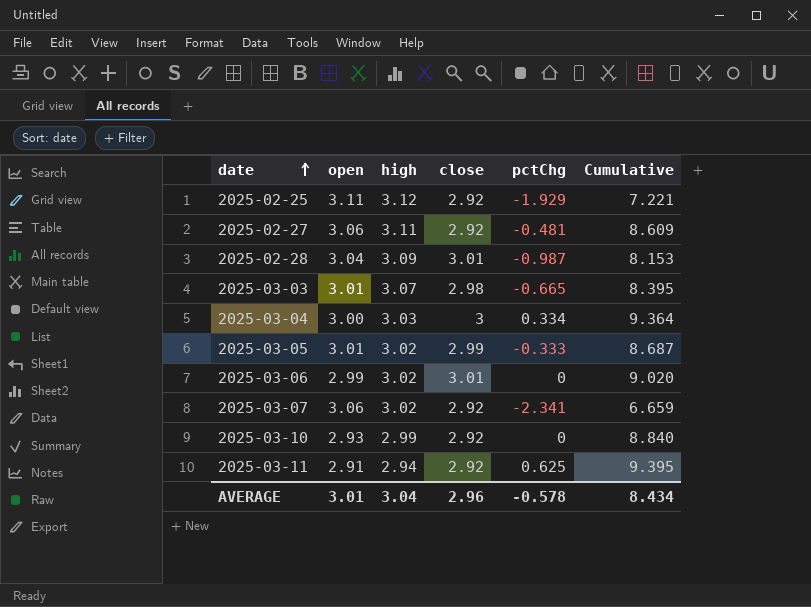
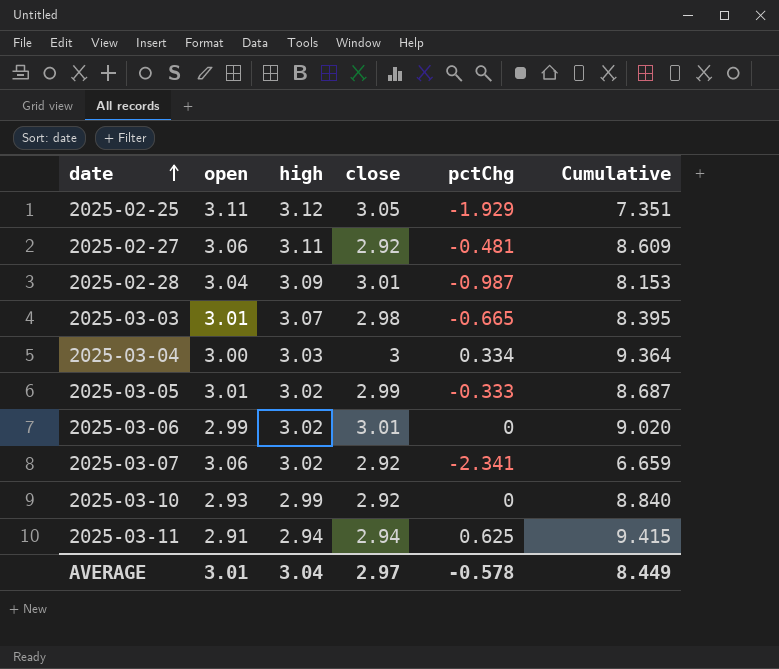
2025-02-25 | close: 2.92 -> 3.05
2025-02-25 | Cumulative: 7.221 -> 7.351
2025-03-11 | close: 2.92 -> 2.94
2025-03-11 | Cumulative: 9.395 -> 9.415
AVERAGE | close: 2.96 -> 2.97
AVERAGE | Cumulative: 8.434 -> 8.449

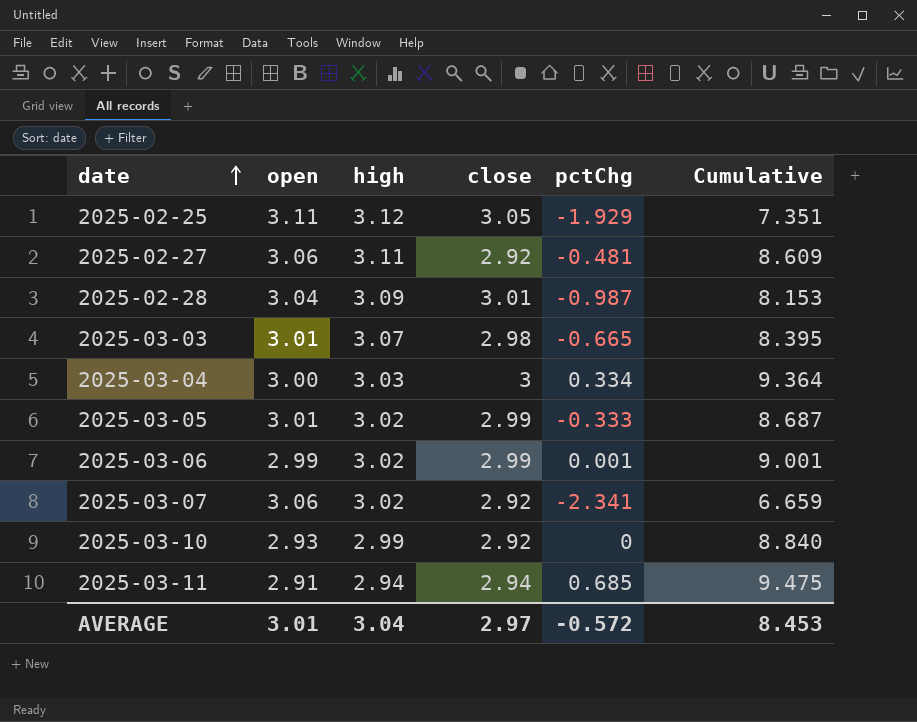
2025-03-06 | close: 3.01 -> 2.99
2025-03-06 | pctChg: 0 -> 0.001
2025-03-06 | Cumulative: 9.020 -> 9.001
2025-03-11 | pctChg: 0.625 -> 0.685
2025-03-11 | Cumulative: 9.415 -> 9.475
AVERAGE | pctChg: -0.578 -> -0.572
AVERAGE | Cumulative: 8.449 -> 8.453

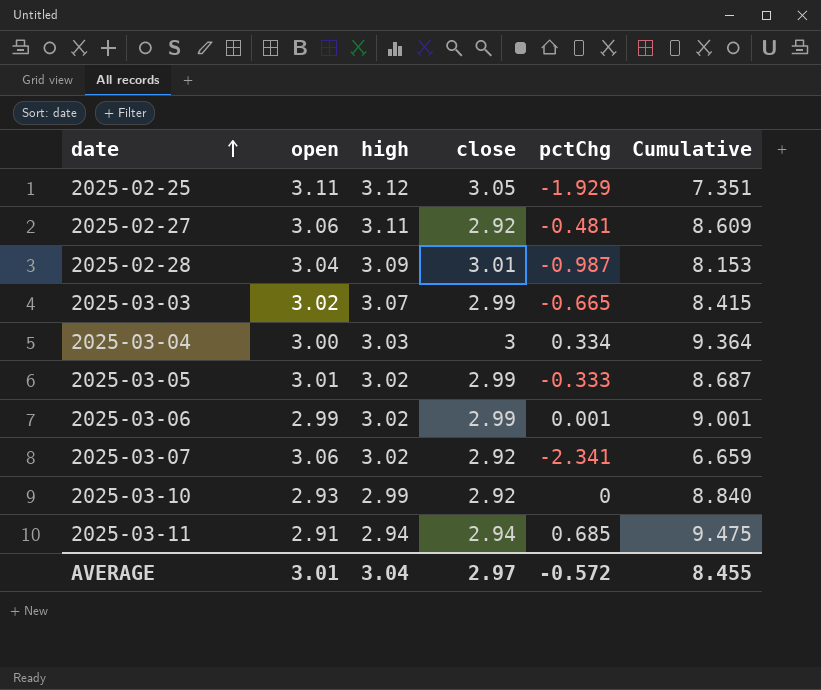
2025-03-03 | open: 3.01 -> 3.02
2025-03-03 | close: 2.98 -> 2.99
2025-03-03 | Cumulative: 8.395 -> 8.415
AVERAGE | Cumulative: 8.453 -> 8.455

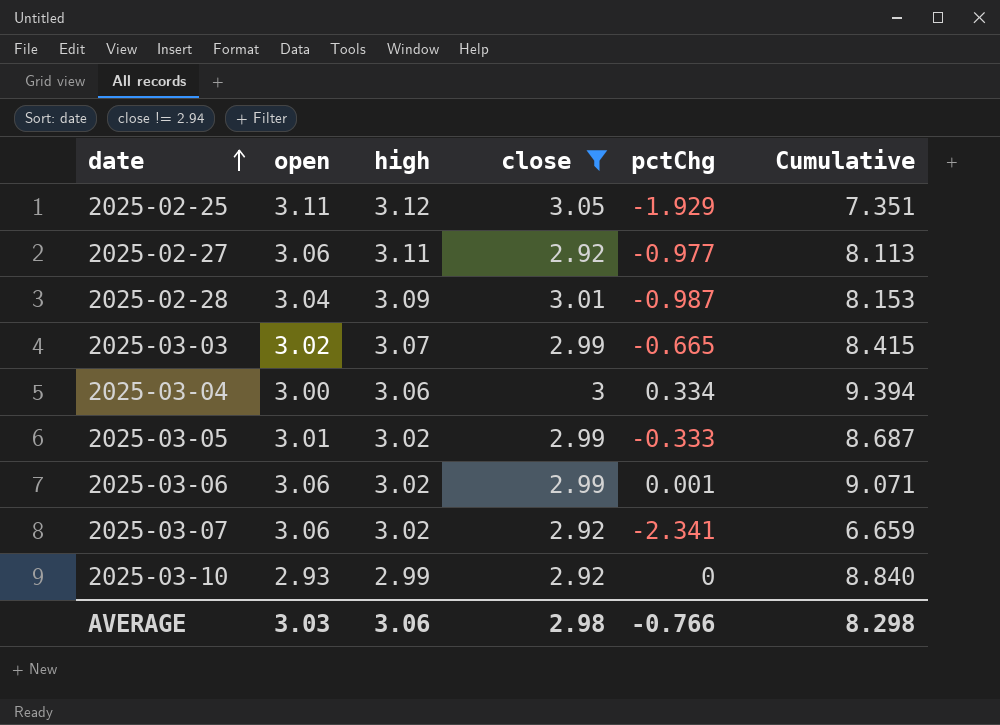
filter: none -> close != 2.94
2025-02-27 | pctChg: -0.481 -> -0.977
2025-02-27 | Cumulative: 8.609 -> 8.113
2025-03-04 | high: 3.03 -> 3.06
2025-03-04 | Cumulative: 9.364 -> 9.394
2025-03-06 | open: 2.99 -> 3.06
2025-03-06 | Cumulative: 9.001 -> 9.071
AVERAGE | open: 3.01 -> 3.03
AVERAGE | high: 3.04 -> 3.06
AVERAGE | close: 2.97 -> 2.98
AVERAGE | pctChg: -0.572 -> -0.766
AVERAGE | Cumulative: 8.455 -> 8.298

